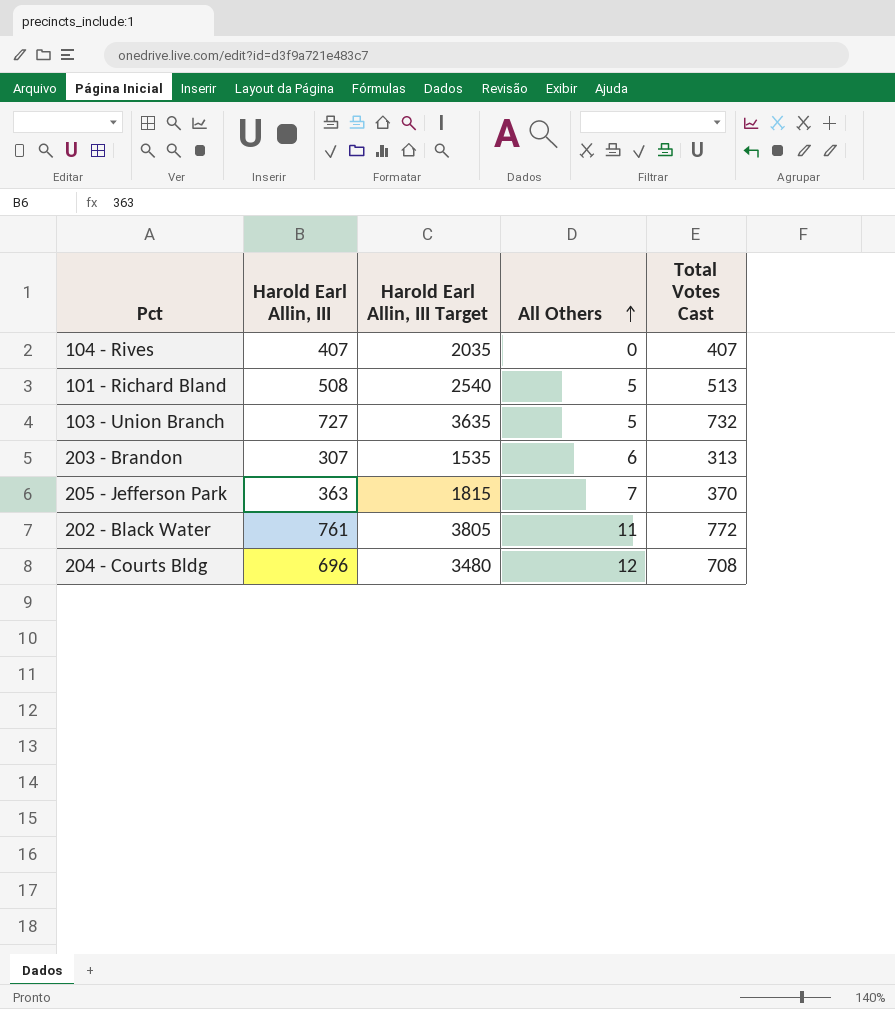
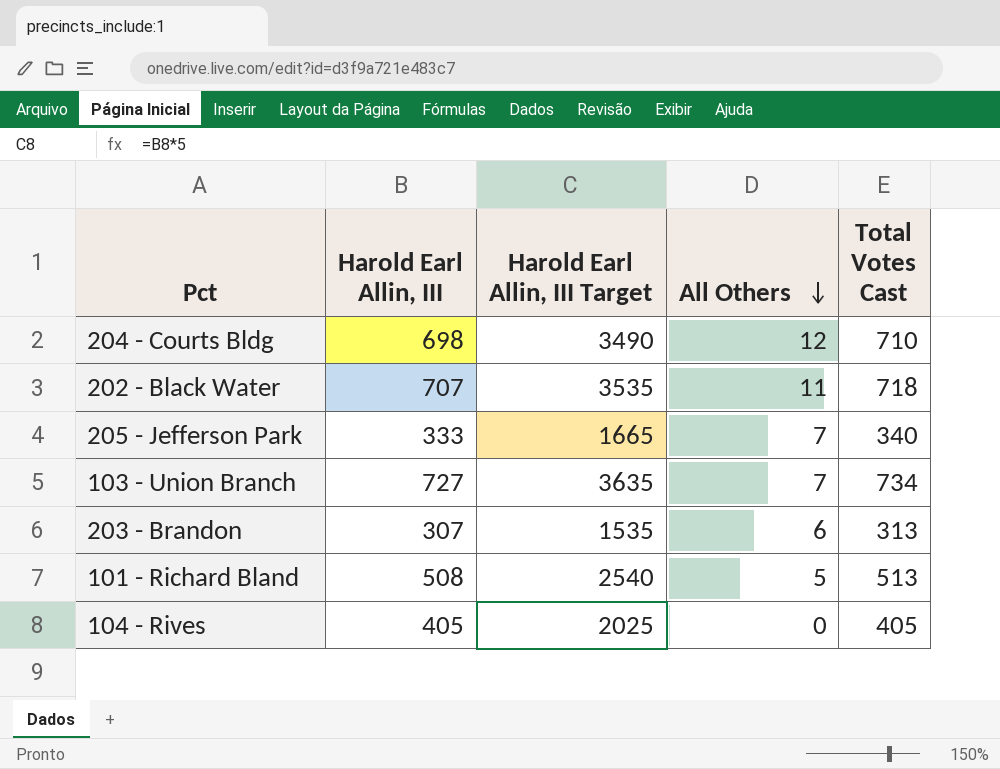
row order: All Others ascending -> All Others descending
204 - Courts Bldg | Harold Earl Allin, III: 696 -> 698
204 - Courts Bldg | Harold Earl Allin, III Target: 3480 -> 3490
204 - Courts Bldg | Total Votes Cast: 708 -> 710
202 - Black Water | Harold Earl Allin, III: 761 -> 707
202 - Black Water | Harold Earl Allin, III Target: 3805 -> 3535
202 - Black Water | Total Votes Cast: 772 -> 718
205 - Jefferson Park | Harold Earl Allin, III: 363 -> 333
205 - Jefferson Park | Harold Earl Allin, III Target: 1815 -> 1665
205 - Jefferson Park | Total Votes Cast: 370 -> 340
103 - Union Branch | All Others: 5 -> 7
103 - Union Branch | Total Votes Cast: 732 -> 734
104 - Rives | Harold Earl Allin, III: 407 -> 405
104 - Rives | Harold Earl Allin, III Target: 2035 -> 2025
104 - Rives | Total Votes Cast: 407 -> 405

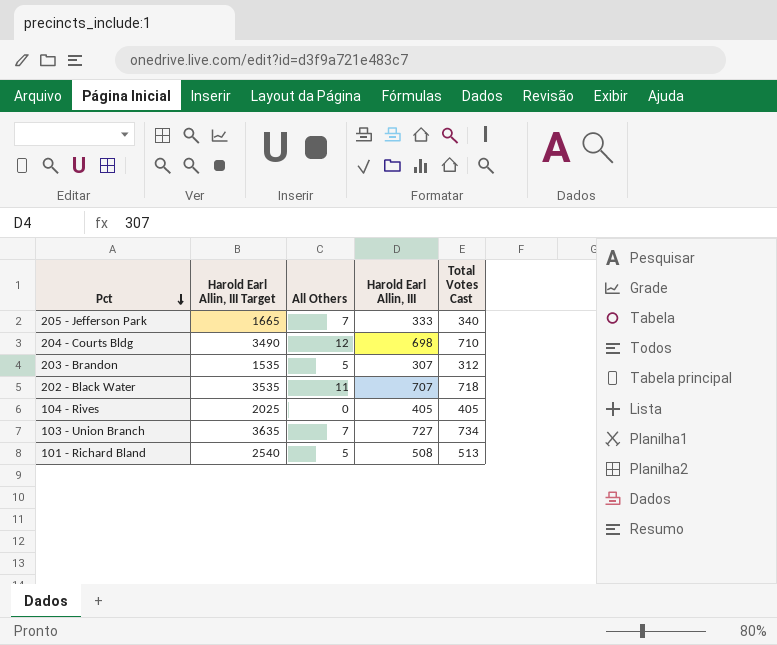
row order: All Others descending -> Pct descending
column Harold Earl Allin, III | position: 2 -> 4
203 - Brandon | All Others: 6 -> 5
203 - Brandon | Total Votes Cast: 313 -> 312

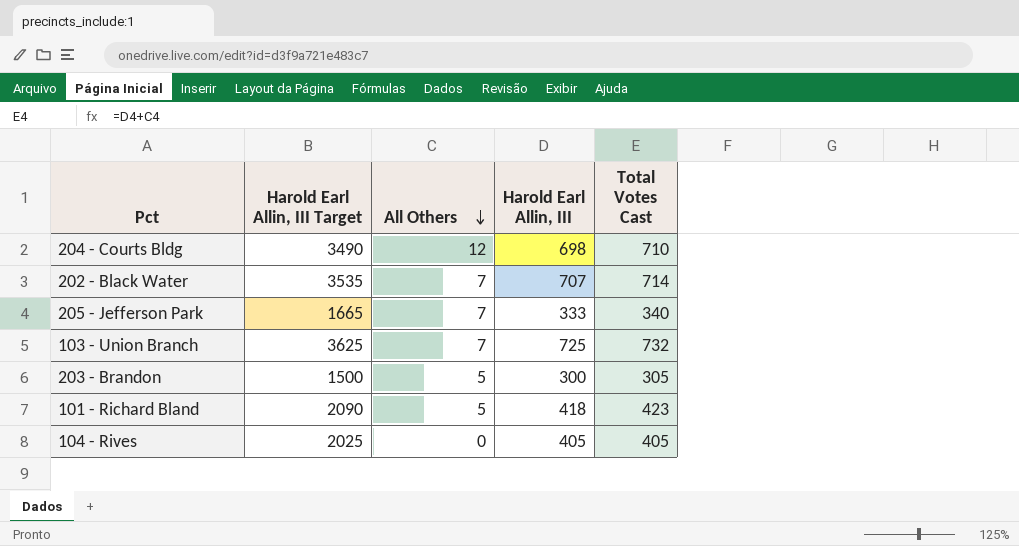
row order: Pct descending -> All Others descending
202 - Black Water | All Others: 11 -> 7
202 - Black Water | Total Votes Cast: 718 -> 714
103 - Union Branch | Harold Earl Allin, III Target: 3635 -> 3625
103 - Union Branch | Harold Earl Allin, III: 727 -> 725
103 - Union Branch | Total Votes Cast: 734 -> 732
203 - Brandon | Harold Earl Allin, III Target: 1535 -> 1500
203 - Brandon | Harold Earl Allin, III: 307 -> 300
203 - Brandon | Total Votes Cast: 312 -> 305
101 - Richard Bland | Harold Earl Allin, III Target: 2540 -> 2090
101 - Richard Bland | Harold Earl Allin, III: 508 -> 418
101 - Richard Bland | Total Votes Cast: 513 -> 423

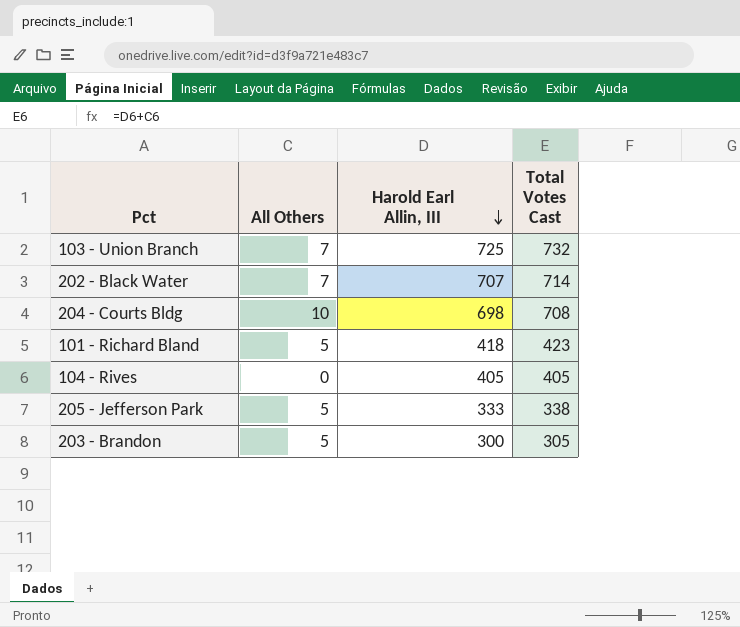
row order: All Others descending -> Harold Earl Allin, III descending
column Harold Earl Allin, III Target | formula: [Harold Earl Allin, III] * 5 -> none
204 - Courts Bldg | All Others: 12 -> 10
204 - Courts Bldg | Total Votes Cast: 710 -> 708
205 - Jefferson Park | All Others: 7 -> 5
205 - Jefferson Park | Total Votes Cast: 340 -> 338

